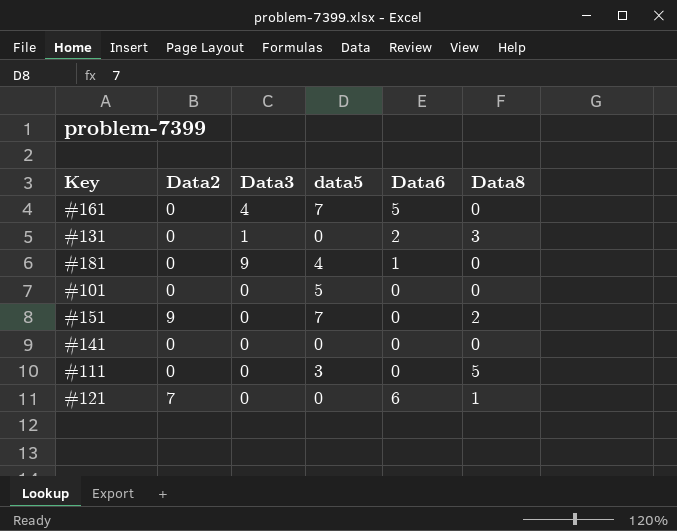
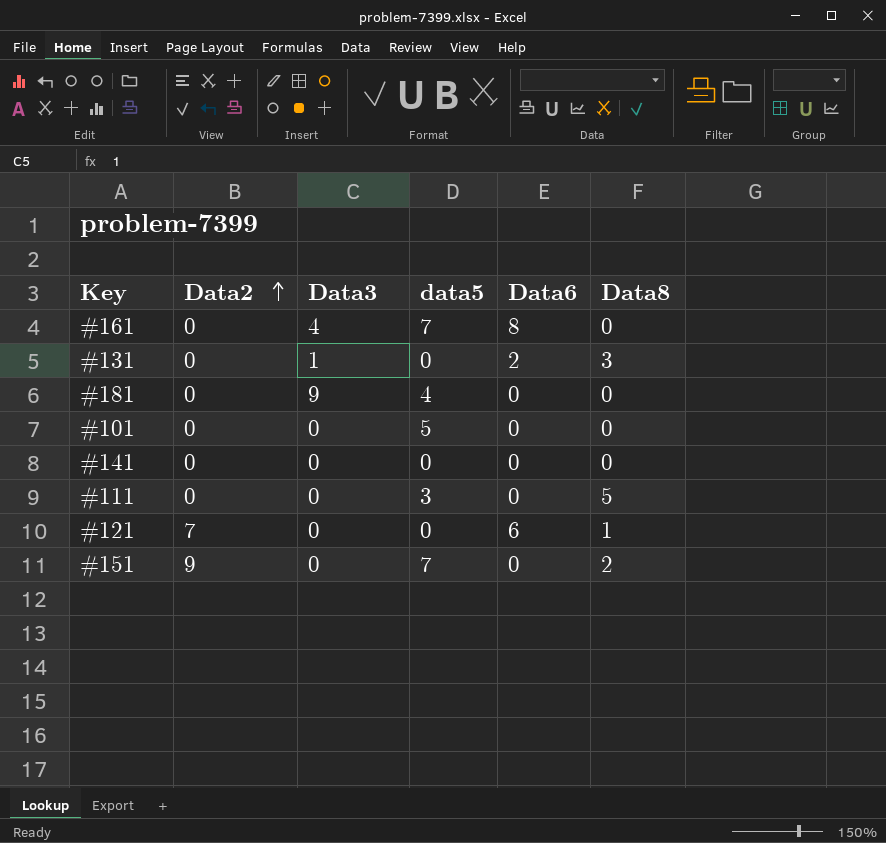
row order: none -> Data2 ascending
#161 | Data6: 5 -> 8
#181 | Data6: 1 -> 0

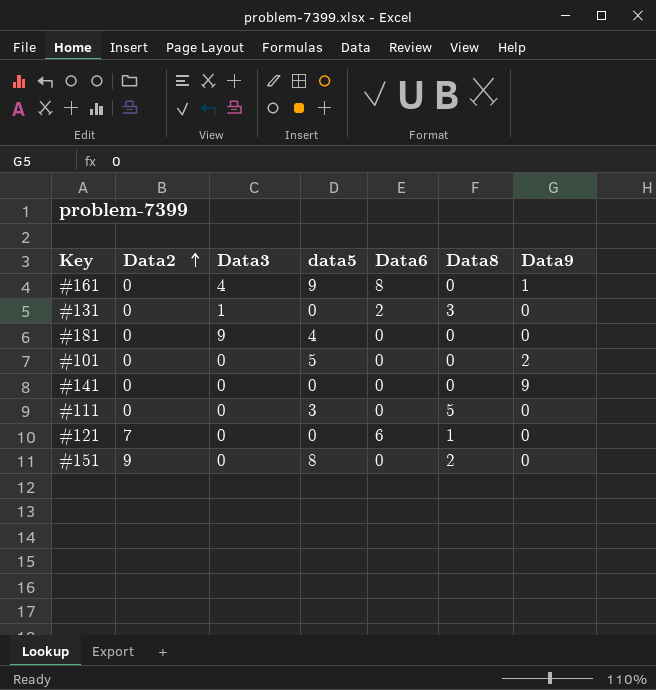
column Data9 | position: none -> 7
#161 | data5: 7 -> 9
#151 | data5: 7 -> 8

